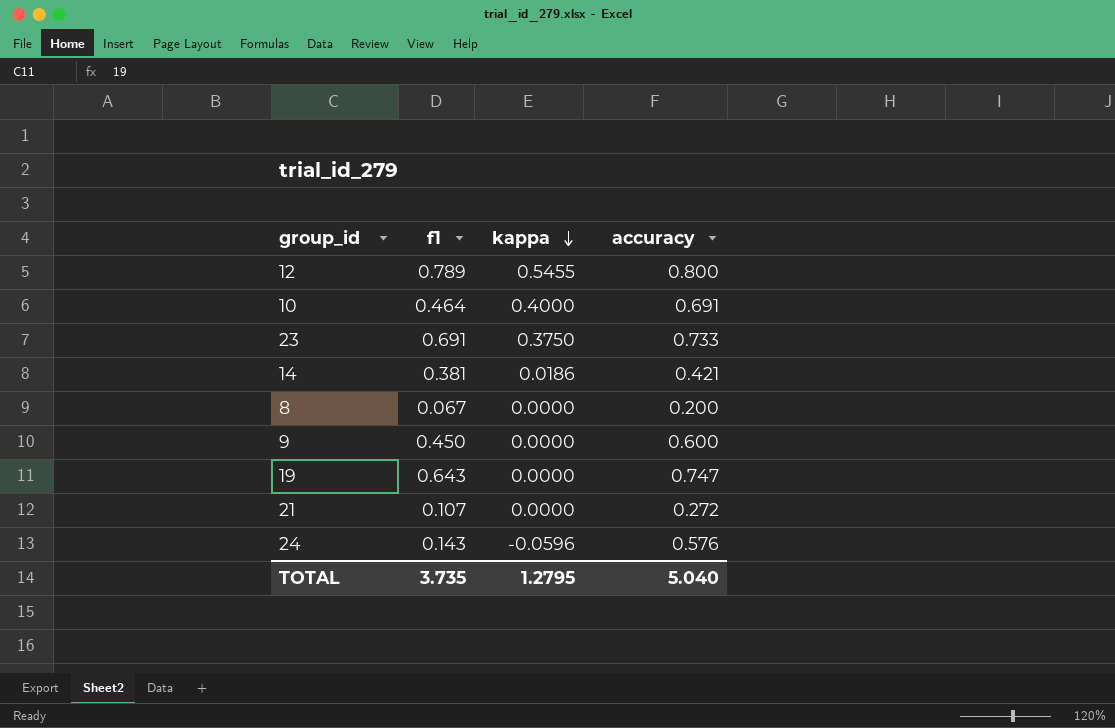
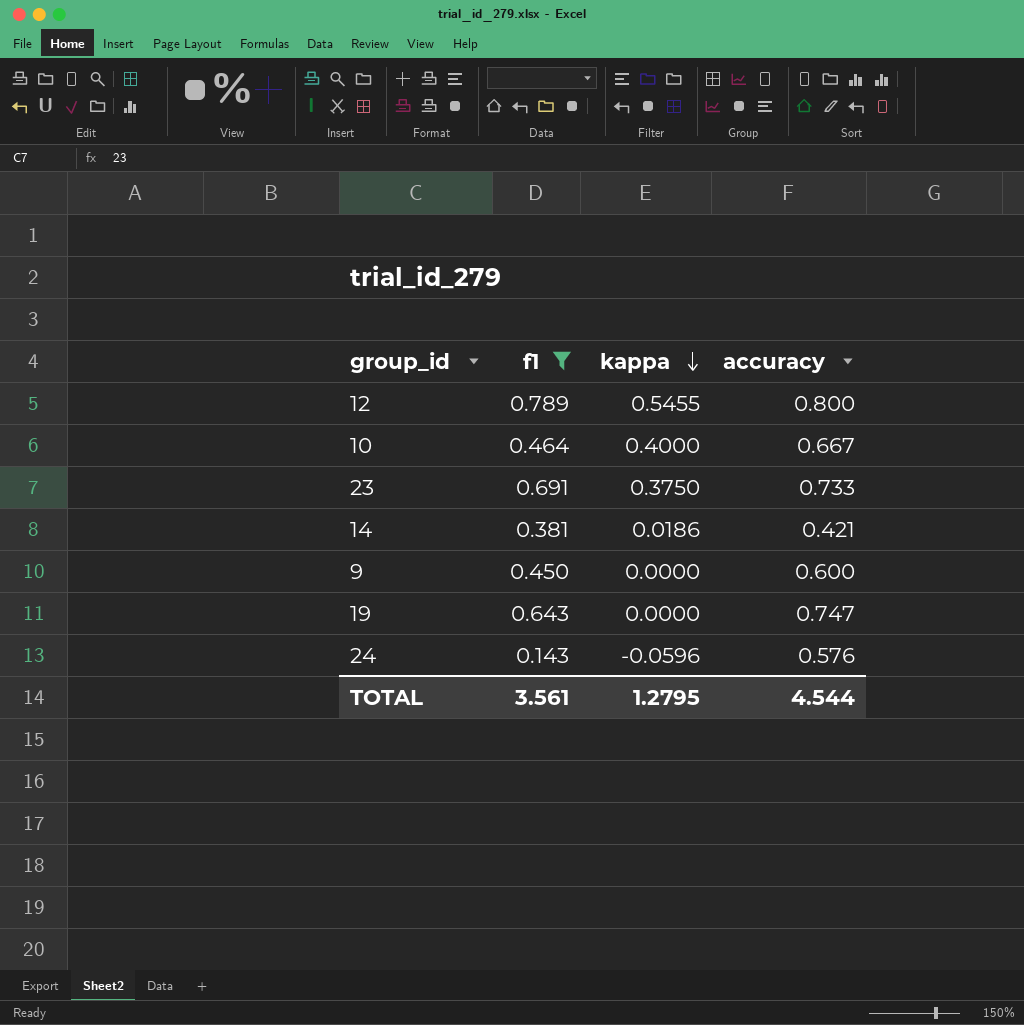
filter: none -> f1 >= 0.143
10 | accuracy: 0.691 -> 0.667
TOTAL | f1: 3.735 -> 3.561
TOTAL | accuracy: 5.040 -> 4.544

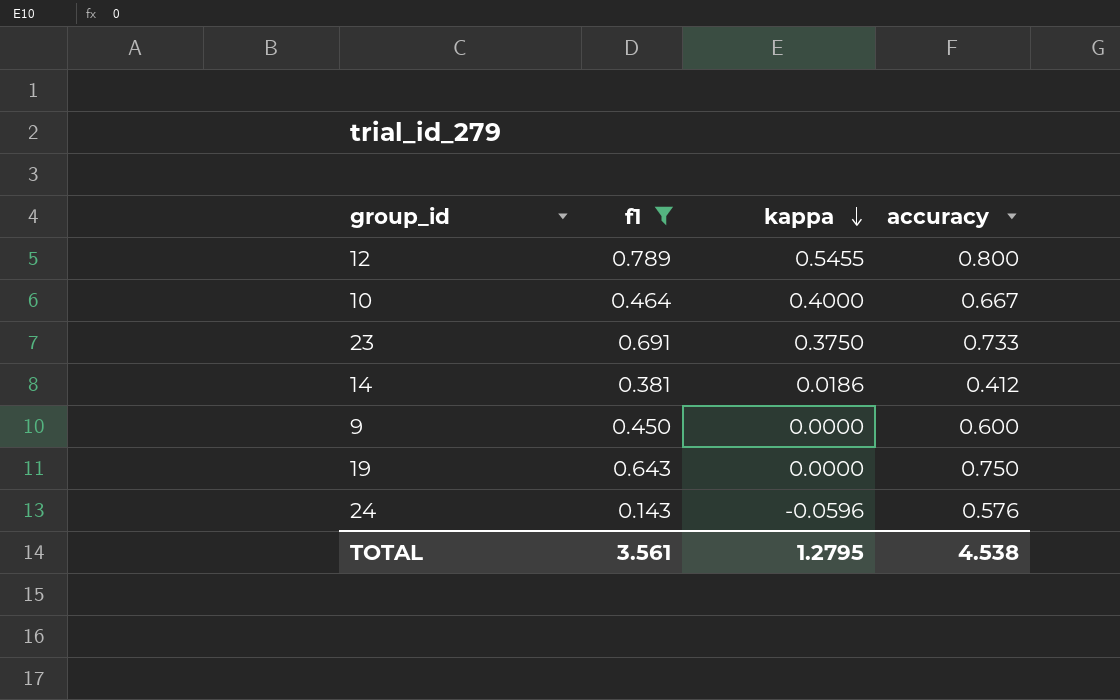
14 | accuracy: 0.421 -> 0.412
19 | accuracy: 0.747 -> 0.750
TOTAL | accuracy: 4.544 -> 4.538

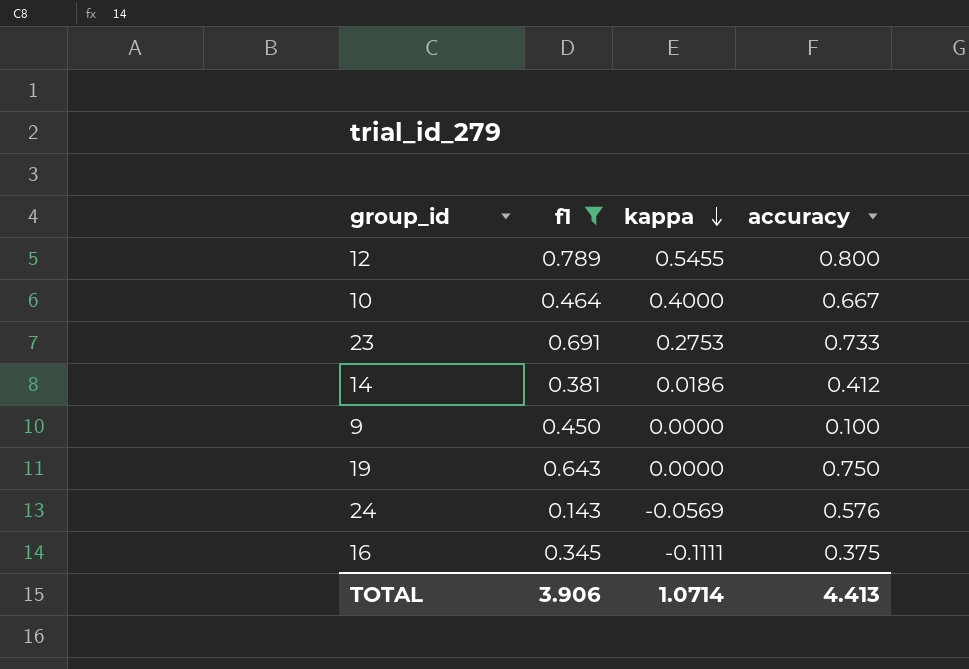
23 | kappa: 0.3750 -> 0.2753
9 | accuracy: 0.600 -> 0.100
24 | kappa: -0.0596 -> -0.0569
row 16: none -> 0.345 | -0.1111 | 0.375
TOTAL | f1: 3.561 -> 3.906
TOTAL | kappa: 1.2795 -> 1.0714
TOTAL | accuracy: 4.538 -> 4.413

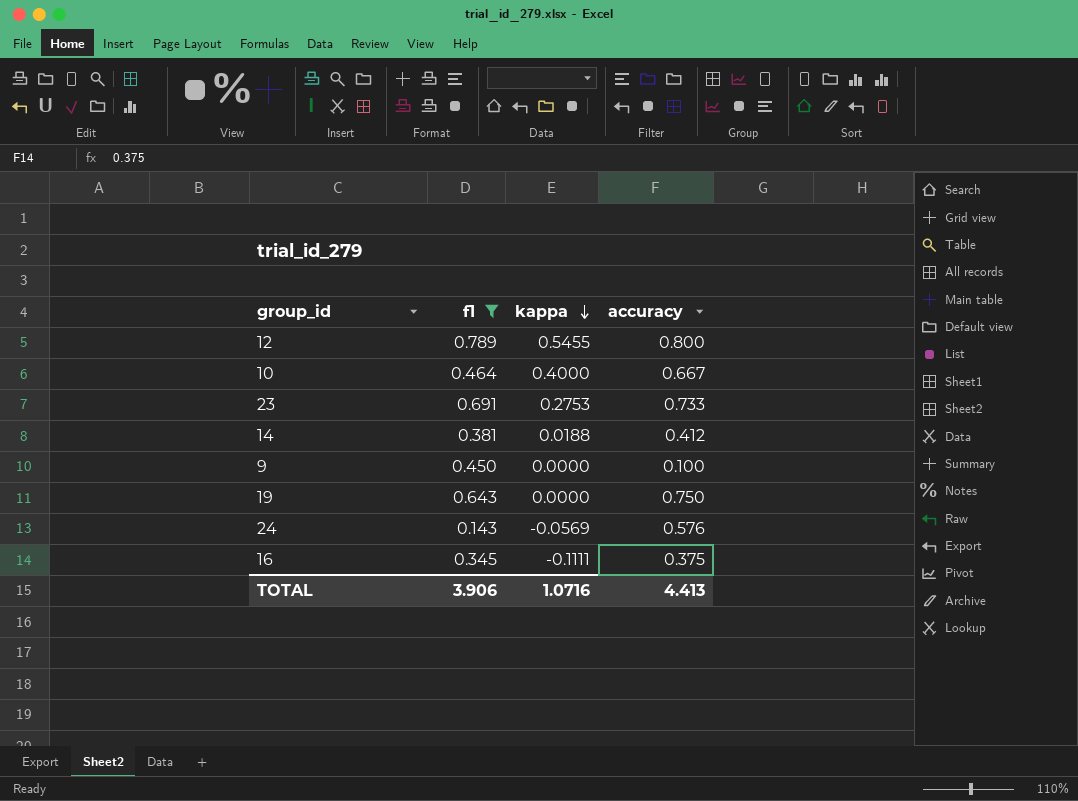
14 | kappa: 0.0186 -> 0.0188
TOTAL | kappa: 1.0714 -> 1.0716

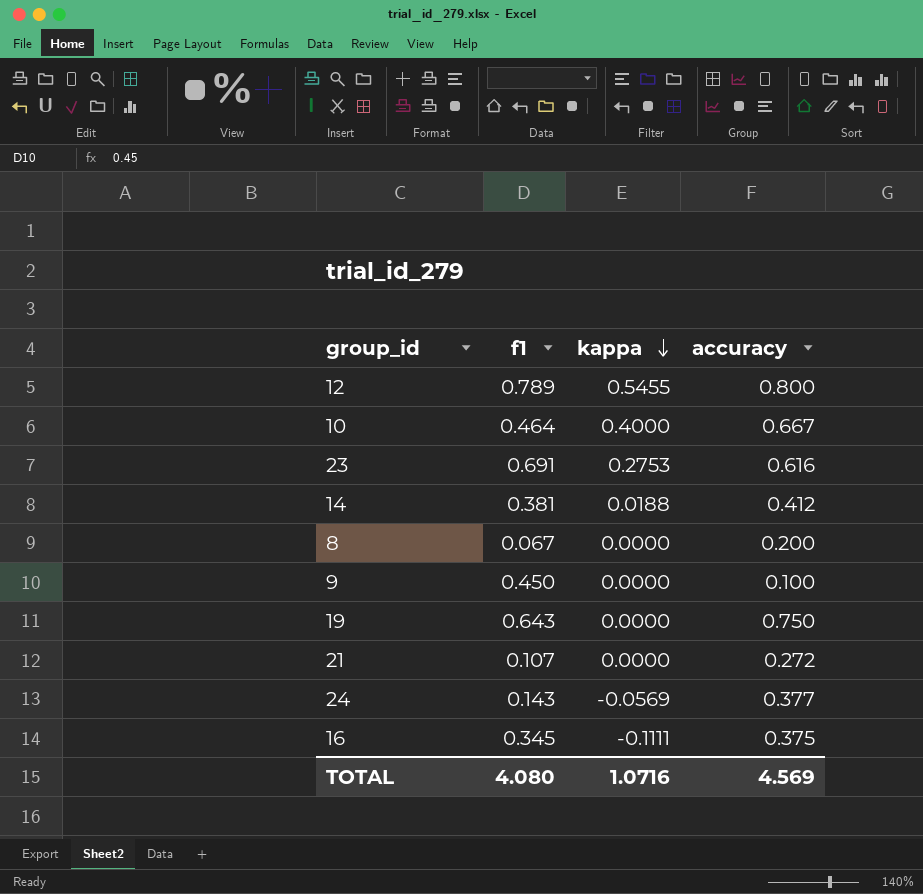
filter: f1 >= 0.143 -> none
23 | accuracy: 0.733 -> 0.616
24 | accuracy: 0.576 -> 0.377
TOTAL | f1: 3.906 -> 4.080
TOTAL | accuracy: 4.413 -> 4.569

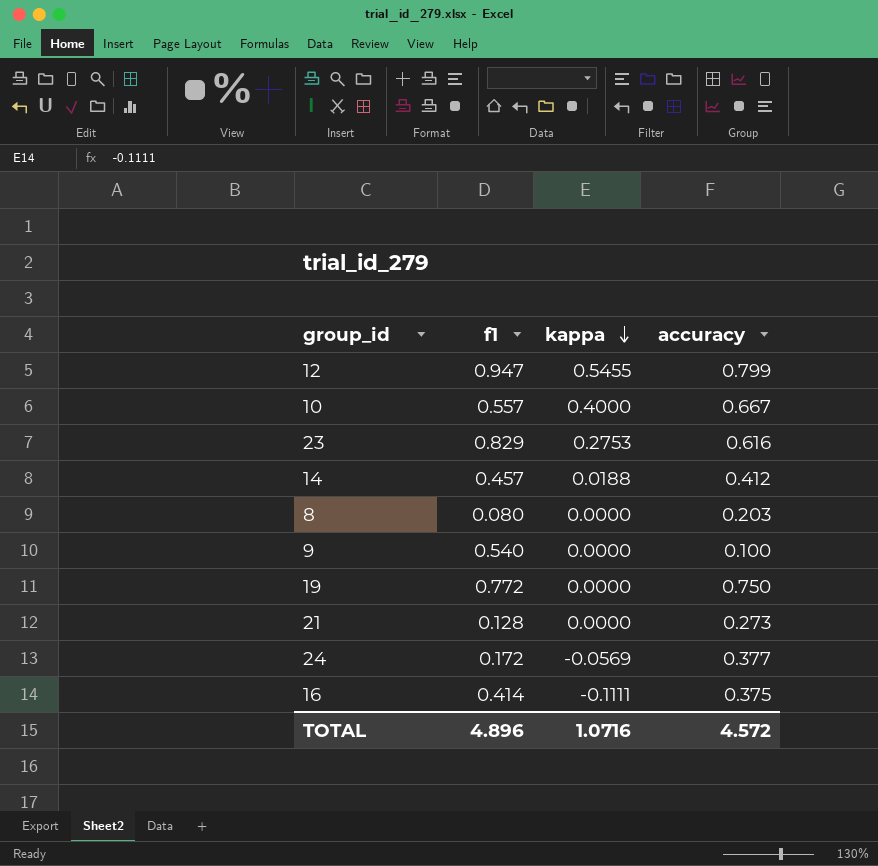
12 | f1: 0.789 -> 0.947
12 | accuracy: 0.800 -> 0.799
10 | f1: 0.464 -> 0.557
23 | f1: 0.691 -> 0.829
14 | f1: 0.381 -> 0.457
8 | f1: 0.067 -> 0.080
8 | accuracy: 0.200 -> 0.203
9 | f1: 0.450 -> 0.540
19 | f1: 0.643 -> 0.772
21 | f1: 0.107 -> 0.128
21 | accuracy: 0.272 -> 0.273
24 | f1: 0.143 -> 0.172
16 | f1: 0.345 -> 0.414
TOTAL | f1: 4.080 -> 4.896
TOTAL | accuracy: 4.569 -> 4.572

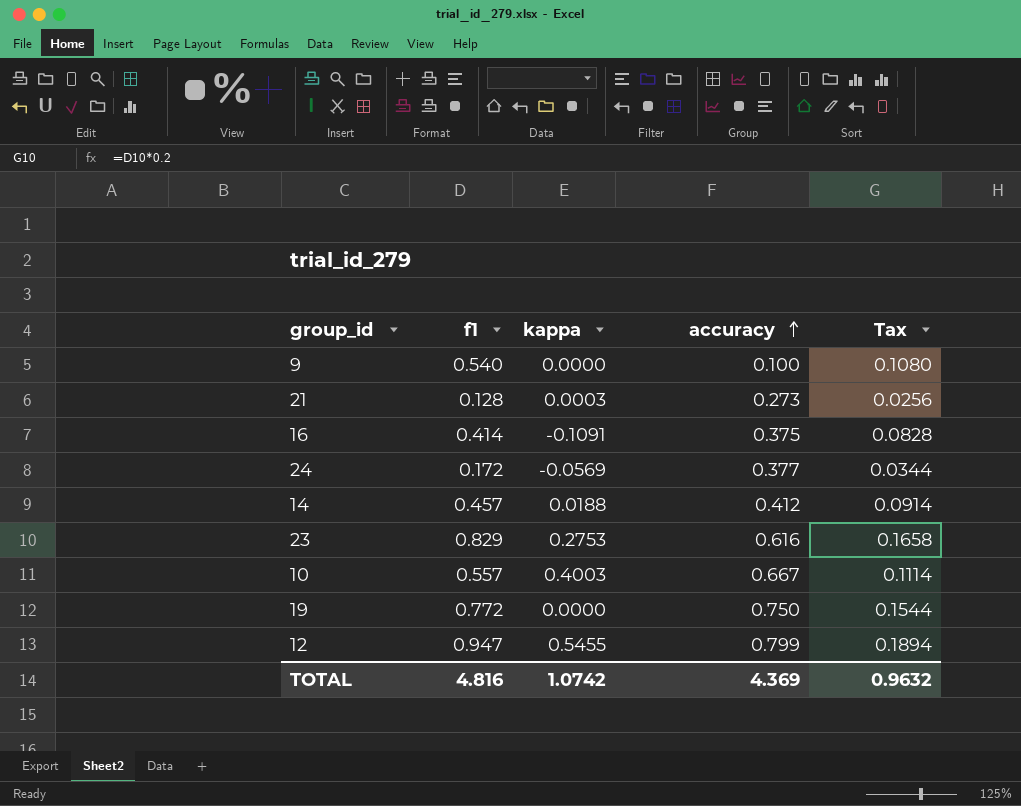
row order: kappa descending -> accuracy ascending
column Tax | formula: none -> [f1] * 0.2
row 8: 0.080 | 0.0000 | 0.203 -> none
21 | kappa: 0.0000 -> 0.0003
16 | kappa: -0.1111 -> -0.1091
10 | kappa: 0.4000 -> 0.4003
TOTAL | f1: 4.896 -> 4.816
TOTAL | kappa: 1.0716 -> 1.0742
TOTAL | accuracy: 4.572 -> 4.369

